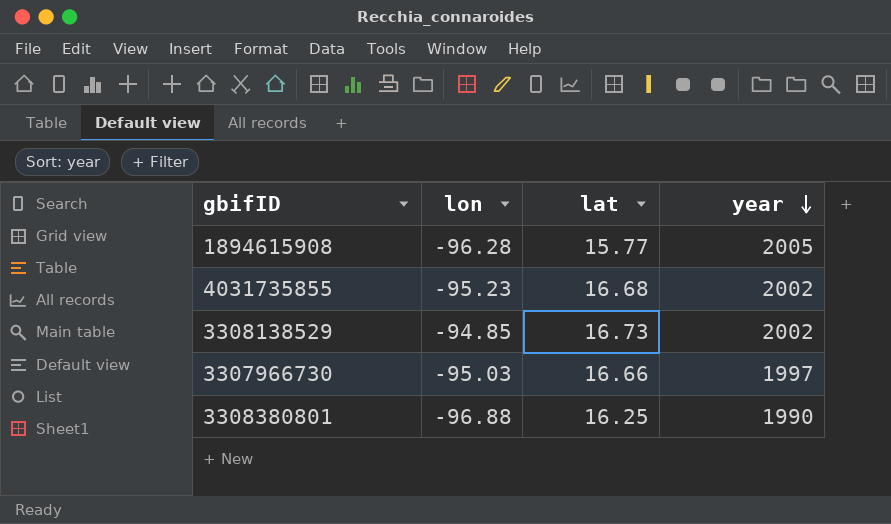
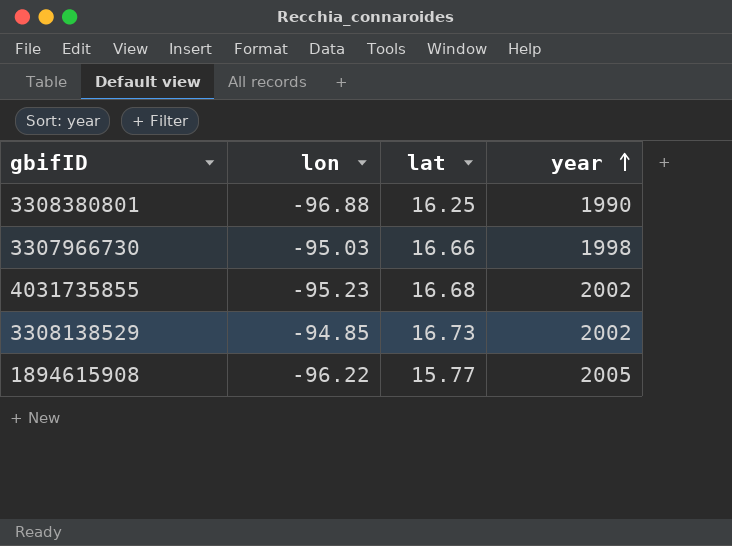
row order: year descending -> year ascending
3307966730 | year: 1997 -> 1998
1894615908 | lon: -96.28 -> -96.22

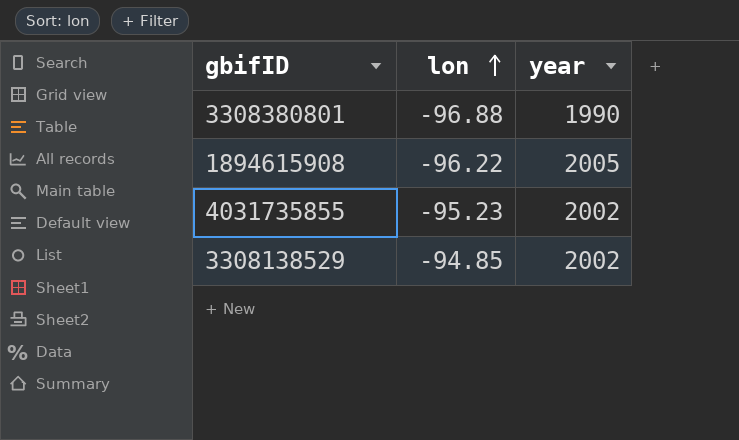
row order: year ascending -> lon ascending
column lat | position: 3 -> none
row 3307966730: -95.03 | 16.66 | 1998 -> none

